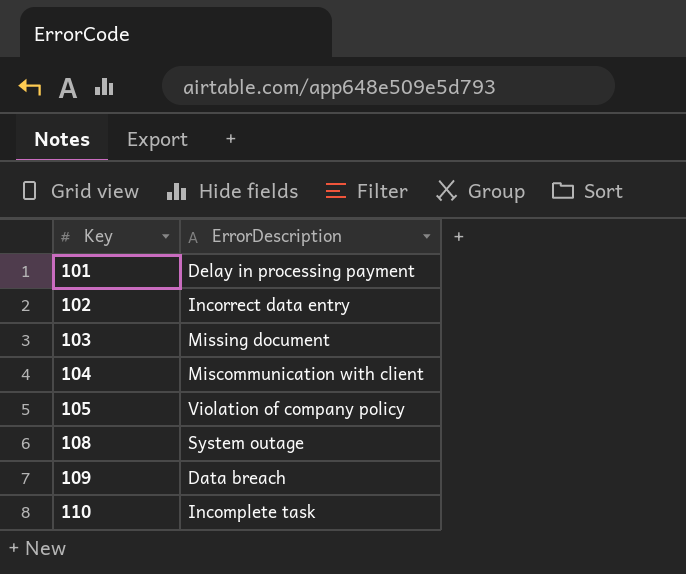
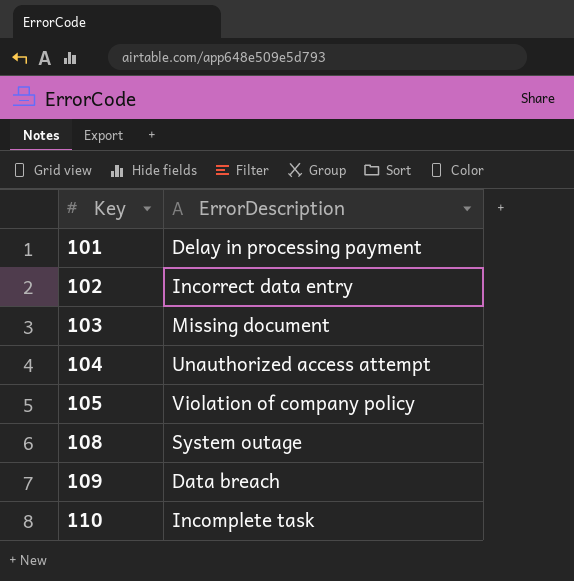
104 | ErrorDescription: Miscommunication with client -> Unauthorized access attempt

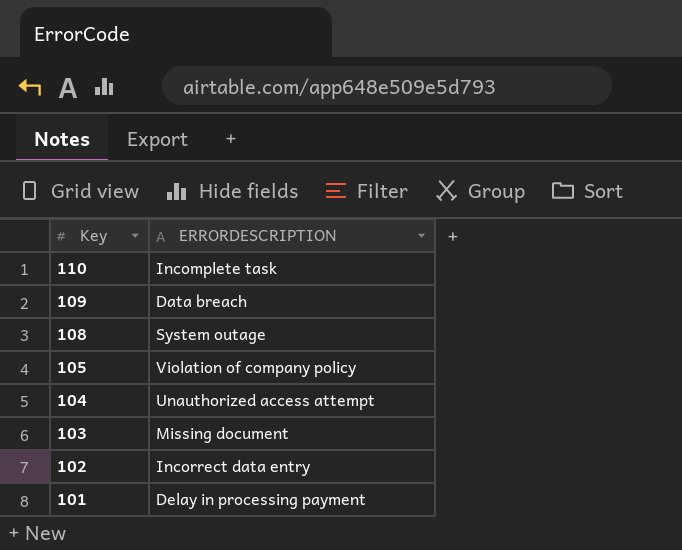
row order: Key ascending -> Key descending
column name: ErrorDescription -> ERRORDESCRIPTION

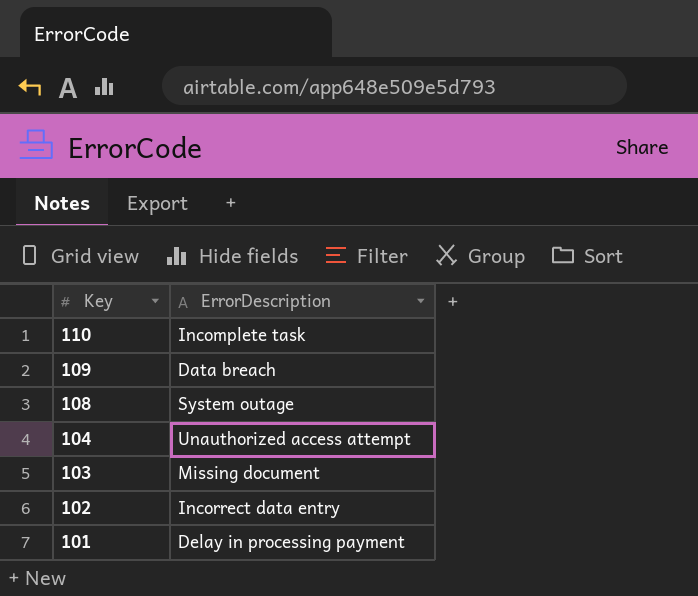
column name: ERRORDESCRIPTION -> ErrorDescription
row 105: Violation of company policy -> none

